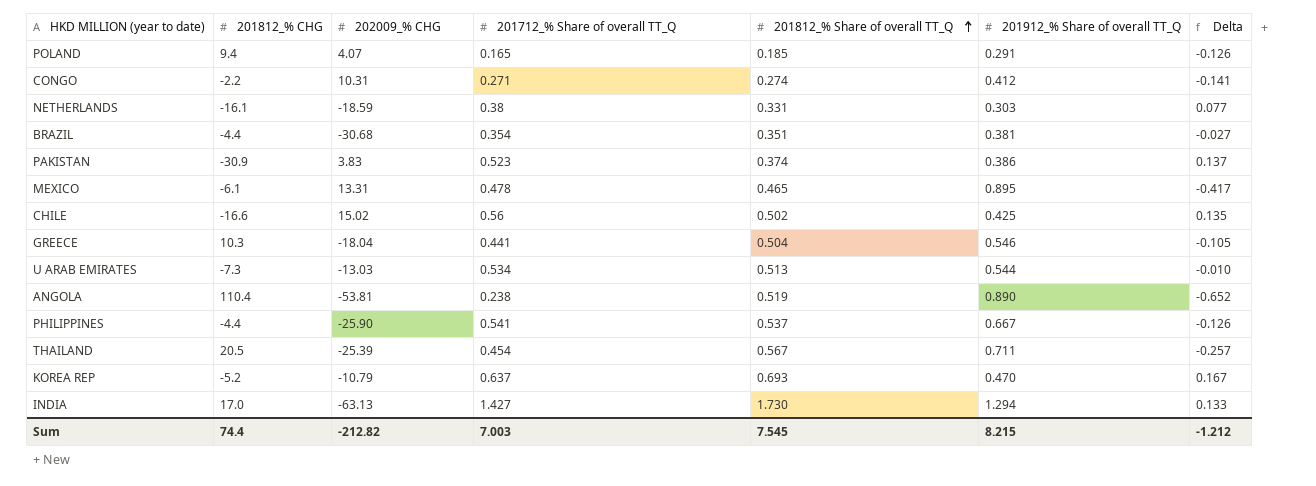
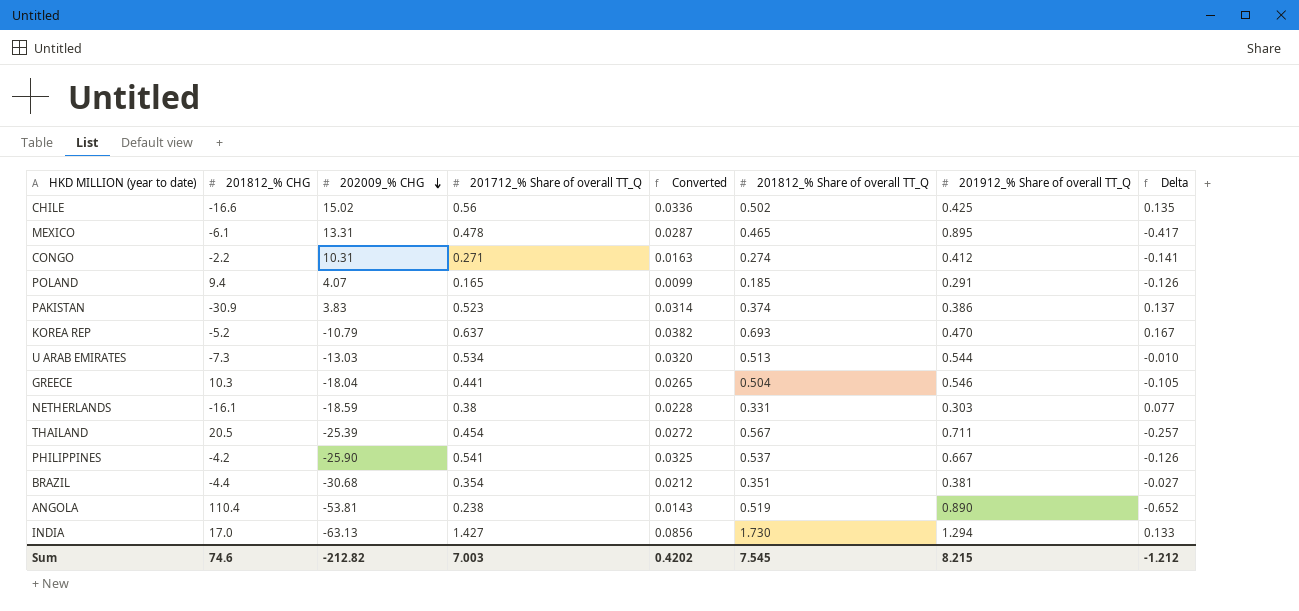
row order: 201812_% Share of overall TT_Q ascending -> 202009_% CHG descending
column Converted | formula: none -> [201712_% Share of overall TT_Q] * 0.06
PHILIPPINES | 201812_% CHG: -4.4 -> -4.2
Sum | 201812_% CHG: 74.4 -> 74.6

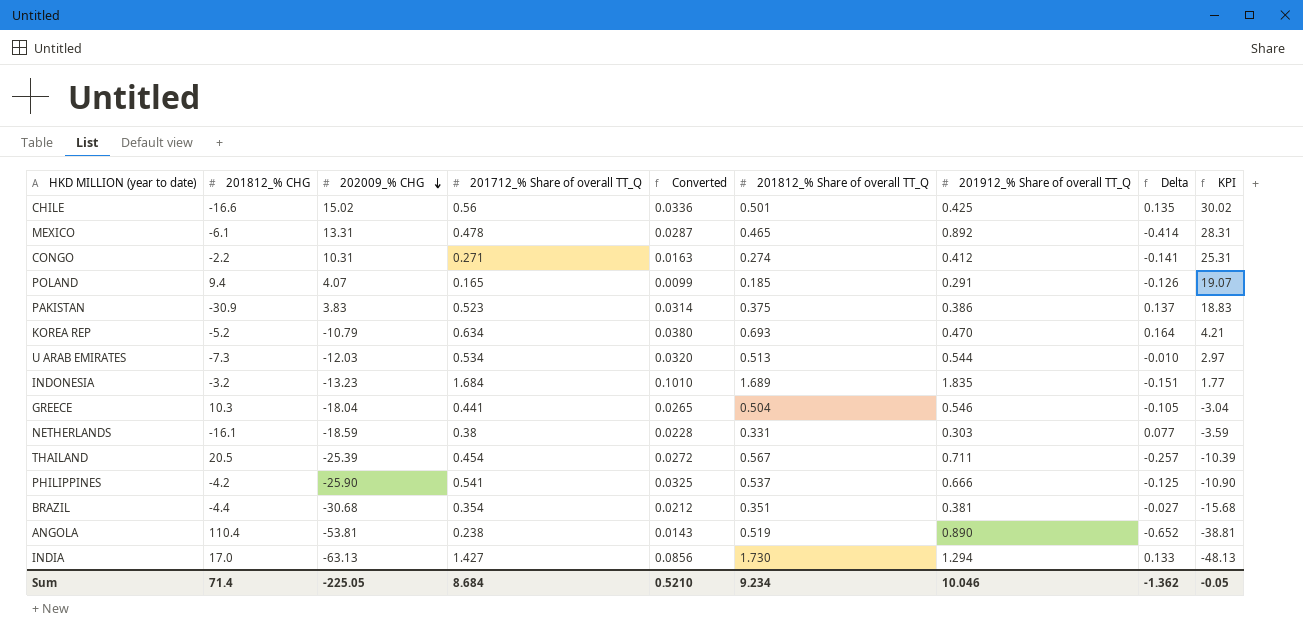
column KPI | formula: none -> [202009_% CHG] + 15
CHILE | 201812_% Share of overall TT_Q: 0.502 -> 0.501
MEXICO | 201912_% Share of overall TT_Q: 0.895 -> 0.892
MEXICO | Delta: -0.417 -> -0.414
PAKISTAN | 201812_% Share of overall TT_Q: 0.374 -> 0.375
KOREA REP | 201712_% Share of overall TT_Q: 0.637 -> 0.634
KOREA REP | Converted: 0.0382 -> 0.0380
KOREA REP | Delta: 0.167 -> 0.164
U ARAB EMIRATES | 202009_% CHG: -13.03 -> -12.03
row INDONESIA: none -> -3.2 | -13.23 | 1.684 | 0.1010 | 1.689 | 1.835 | -0.151 | 1.77
PHILIPPINES | 201912_% Share of overall TT_Q: 0.667 -> 0.666
PHILIPPINES | Delta: -0.126 -> -0.125
Sum | 201812_% CHG: 74.6 -> 71.4
Sum | 202009_% CHG: -212.82 -> -225.05
Sum | 201712_% Share of overall TT_Q: 7.003 -> 8.684
Sum | Converted: 0.4202 -> 0.5210
Sum | 201812_% Share of overall TT_Q: 7.545 -> 9.234
Sum | 201912_% Share of overall TT_Q: 8.215 -> 10.046
Sum | Delta: -1.212 -> -1.362

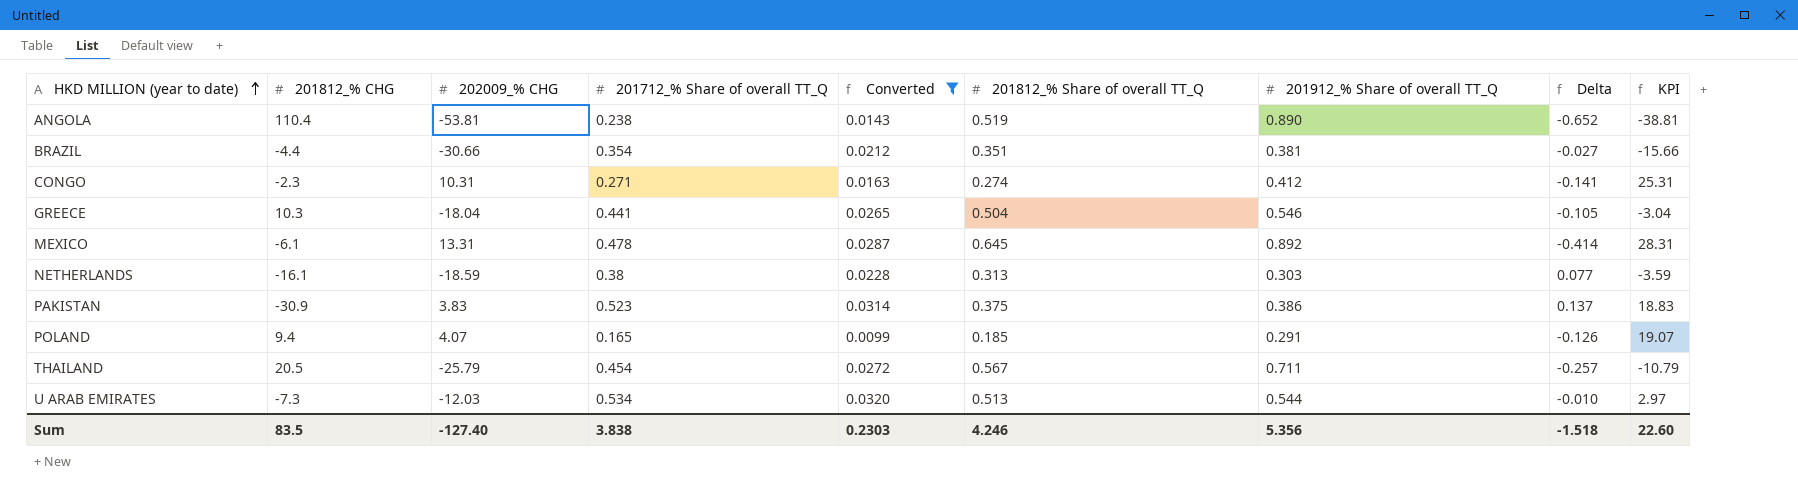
filter: none -> Converted <= 0.0320
row order: 202009_% CHG descending -> HKD MILLION (year to date) ascending
BRAZIL | 202009_% CHG: -30.68 -> -30.66
BRAZIL | KPI: -15.68 -> -15.66
CONGO | 201812_% CHG: -2.2 -> -2.3
MEXICO | 201812_% Share of overall TT_Q: 0.465 -> 0.645
NETHERLANDS | 201812_% Share of overall TT_Q: 0.331 -> 0.313
THAILAND | 202009_% CHG: -25.39 -> -25.79
THAILAND | KPI: -10.39 -> -10.79
Sum | 201812_% CHG: 71.4 -> 83.5
Sum | 202009_% CHG: -225.05 -> -127.40
Sum | 201712_% Share of overall TT_Q: 8.684 -> 3.838
Sum | Converted: 0.5210 -> 0.2303
Sum | 201812_% Share of overall TT_Q: 9.234 -> 4.246
Sum | 201912_% Share of overall TT_Q: 10.046 -> 5.356
Sum | Delta: -1.362 -> -1.518
Sum | KPI: -0.05 -> 22.60

